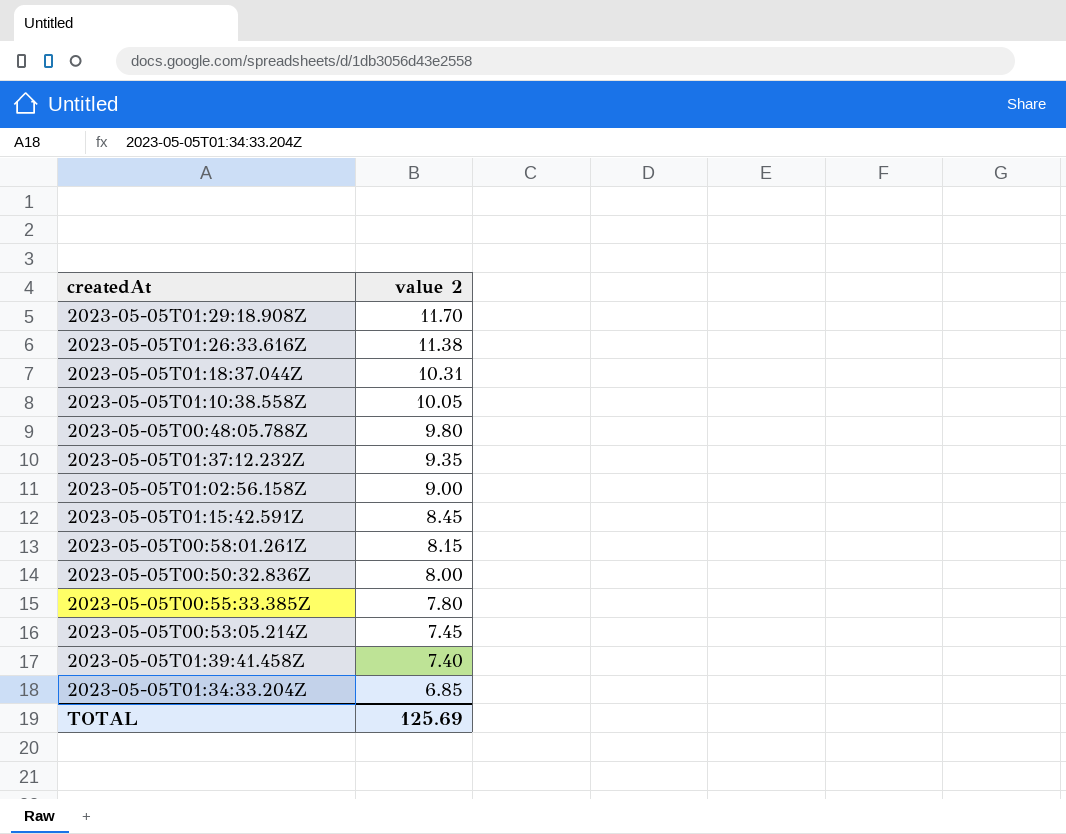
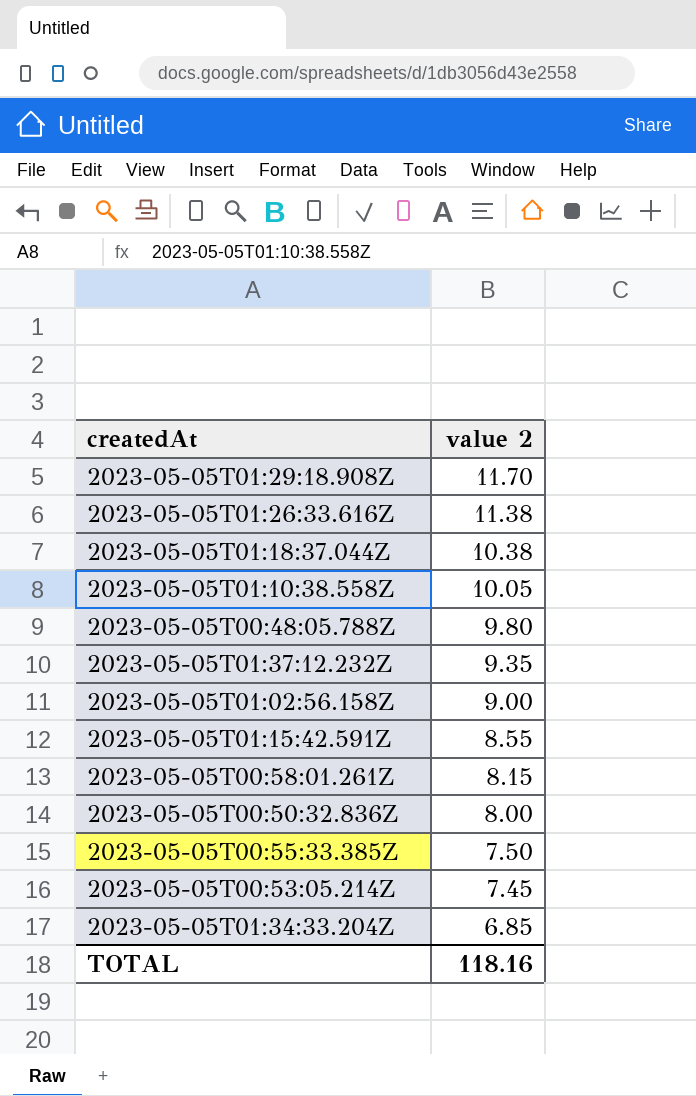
row 2023-05-05T01:39:41.458Z: 7.40 -> none
2023-05-05T01:18:37.044Z | value 2: 10.31 -> 10.38
2023-05-05T01:15:42.591Z | value 2: 8.45 -> 8.55
2023-05-05T00:55:33.385Z | value 2: 7.80 -> 7.50
TOTAL | value 2: 125.69 -> 118.16

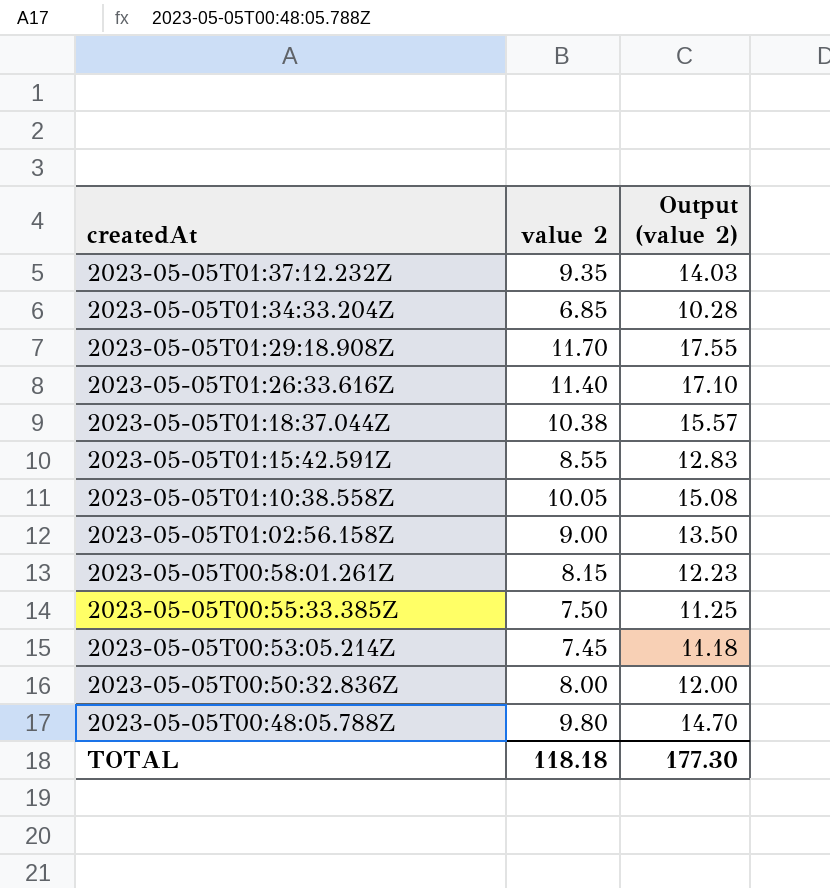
row order: value 2 descending -> createdAt descending
column Output (value 2) | formula: none -> [value 2] * 1.5
2023-05-05T01:26:33.616Z | value 2: 11.38 -> 11.40
TOTAL | value 2: 118.16 -> 118.18

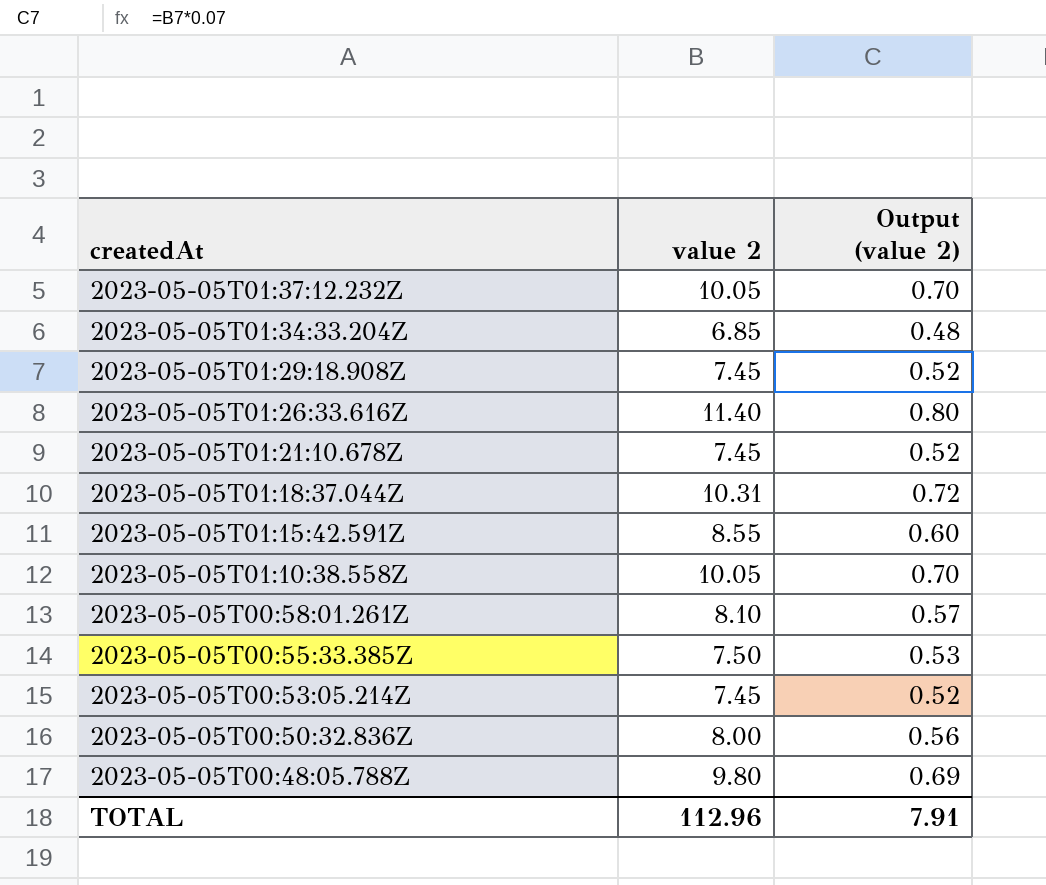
column Output (value 2) | formula: [value 2] * 1.5 -> [value 2] * 0.07
row 2023-05-05T01:02:56.158Z: 9.00 | 13.50 -> none
2023-05-05T01:37:12.232Z | value 2: 9.35 -> 10.05
2023-05-05T01:29:18.908Z | value 2: 11.70 -> 7.45
row 2023-05-05T01:21:10.678Z: none -> 7.45 | 0.52
2023-05-05T01:18:37.044Z | value 2: 10.38 -> 10.31
2023-05-05T00:58:01.261Z | value 2: 8.15 -> 8.10
TOTAL | value 2: 118.18 -> 112.96
TOTAL | Output (value 2): 177.30 -> 7.91

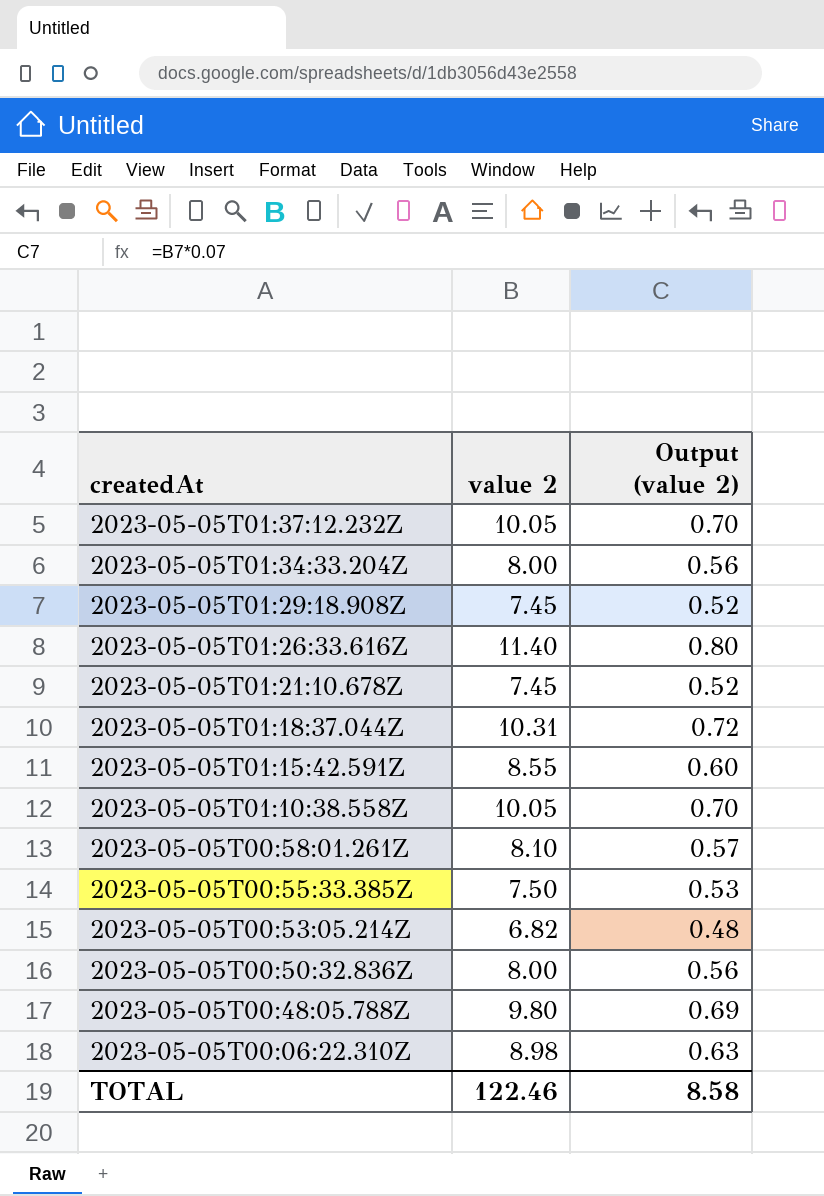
2023-05-05T01:34:33.204Z | value 2: 6.85 -> 8.00
2023-05-05T01:34:33.204Z | Output (value 2): 0.48 -> 0.56
2023-05-05T00:53:05.214Z | value 2: 7.45 -> 6.82
2023-05-05T00:53:05.214Z | Output (value 2): 0.52 -> 0.48
row 2023-05-05T00:06:22.310Z: none -> 8.98 | 0.63
TOTAL | value 2: 112.96 -> 122.46
TOTAL | Output (value 2): 7.91 -> 8.58

